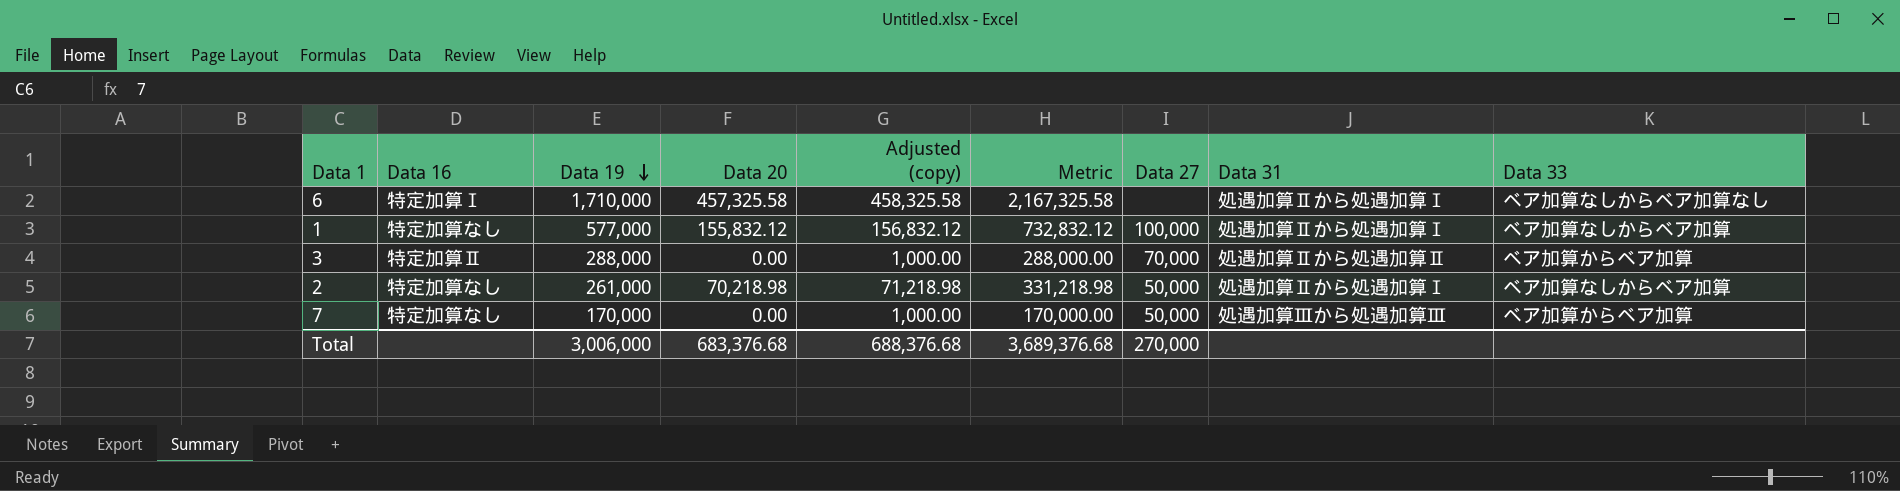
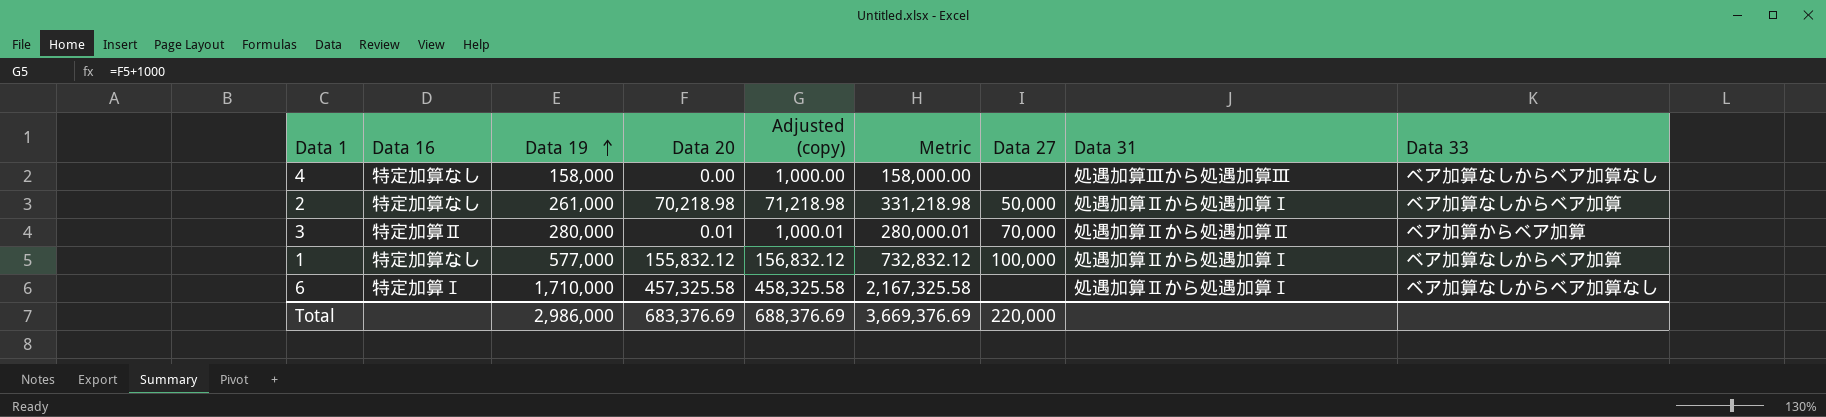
row order: Data 19 descending -> Data 19 ascending
row 7: 特定加算なし | 170,000 | 0.00 | 1,000.00 | 170,000.00 | 50,000 | 処遇加算Ⅲから処遇加算Ⅲ | ベア加算からベア加算 -> none
row 4: none -> 特定加算なし | 158,000 | 0.00 | 1,000.00 | 158,000.00 | none | 処遇加算Ⅲから処遇加算Ⅲ | ベア加算なしからベア加算なし
3 | Data 19: 288,000 -> 280,000
3 | Data 20: 0.00 -> 0.01
3 | Adjusted (copy): 1,000.00 -> 1,000.01
3 | Metric: 288,000.00 -> 280,000.01
Total | Data 19: 3,006,000 -> 2,986,000
Total | Data 20: 683,376.68 -> 683,376.69
Total | Adjusted (copy): 688,376.68 -> 688,376.69
Total | Metric: 3,689,376.68 -> 3,669,376.69
Total | Data 27: 270,000 -> 220,000

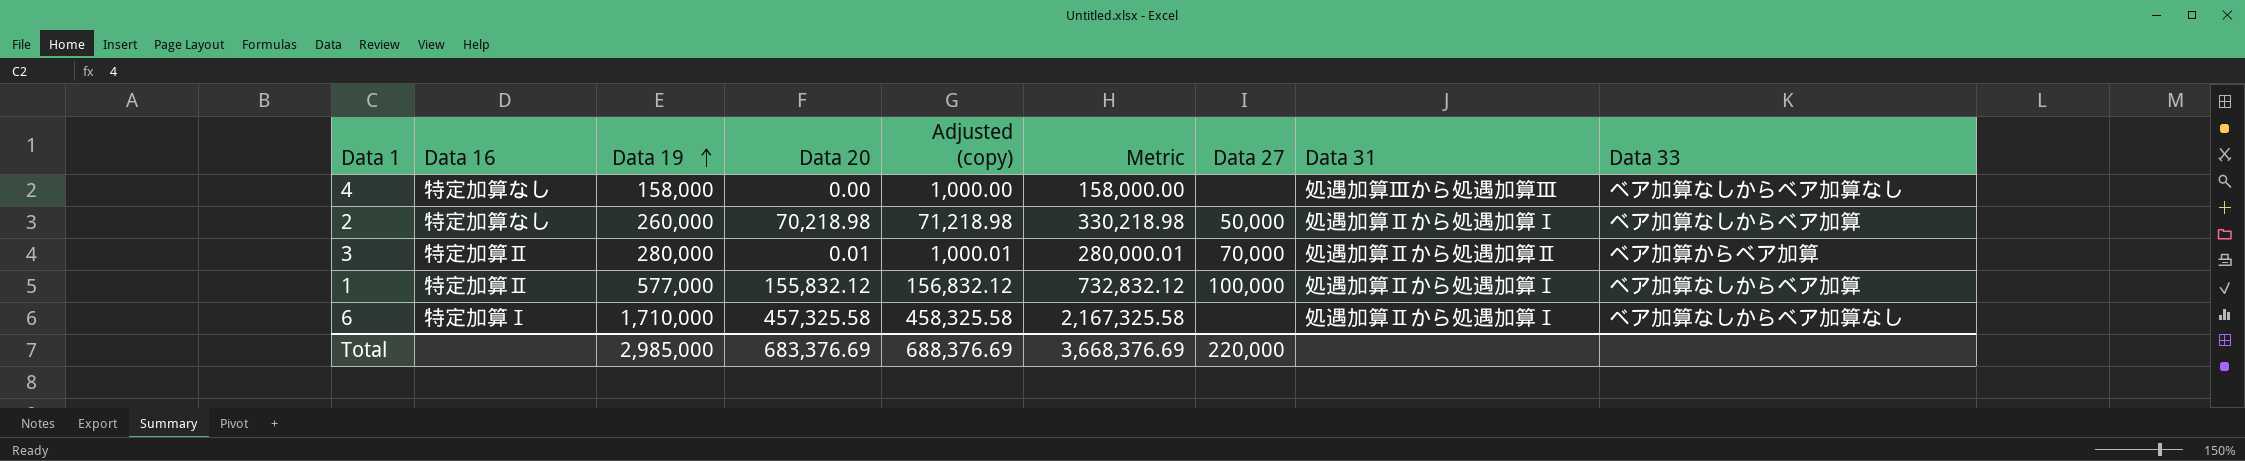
2 | Data 19: 261,000 -> 260,000
2 | Metric: 331,218.98 -> 330,218.98
1 | Data 16: 特定加算なし -> 特定加算Ⅱ
Total | Data 19: 2,986,000 -> 2,985,000
Total | Metric: 3,669,376.69 -> 3,668,376.69

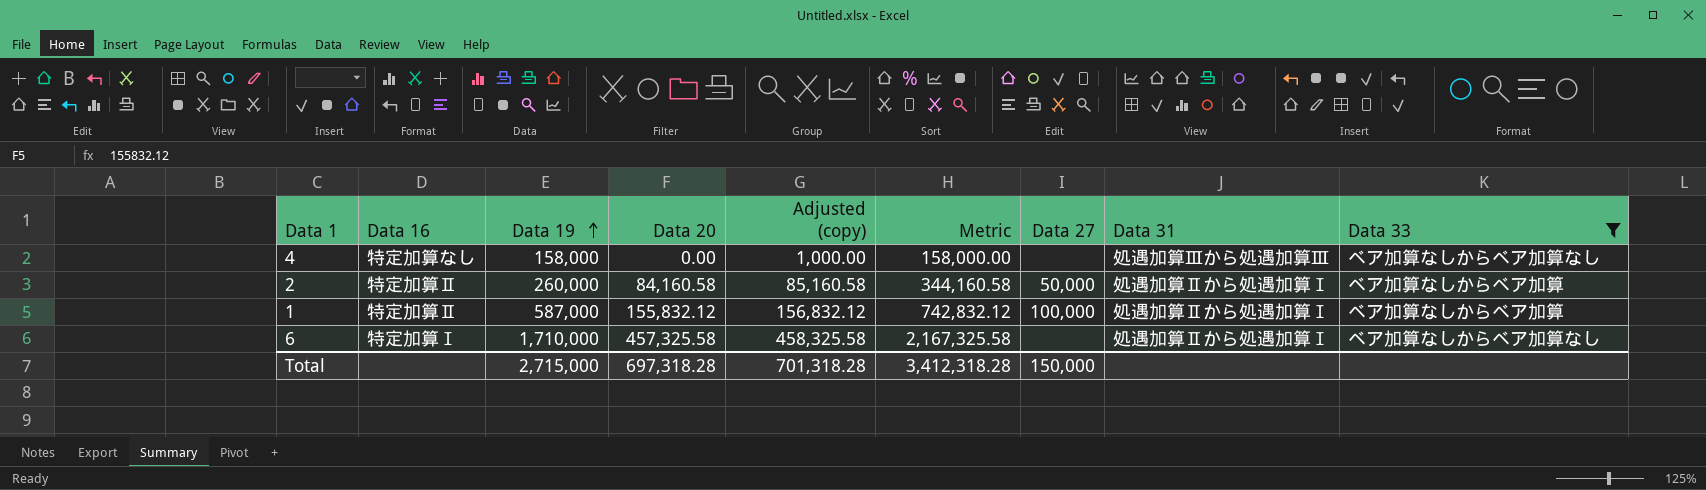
filter: none -> Data 33 != ベア加算からベア加算
2 | Data 16: 特定加算なし -> 特定加算Ⅱ
2 | Data 20: 70,218.98 -> 84,160.58
2 | Adjusted (copy): 71,218.98 -> 85,160.58
2 | Metric: 330,218.98 -> 344,160.58
1 | Data 19: 577,000 -> 587,000
1 | Metric: 732,832.12 -> 742,832.12
Total | Data 19: 2,985,000 -> 2,715,000
Total | Data 20: 683,376.69 -> 697,318.28
Total | Adjusted (copy): 688,376.69 -> 701,318.28
Total | Metric: 3,668,376.69 -> 3,412,318.28
Total | Data 27: 220,000 -> 150,000

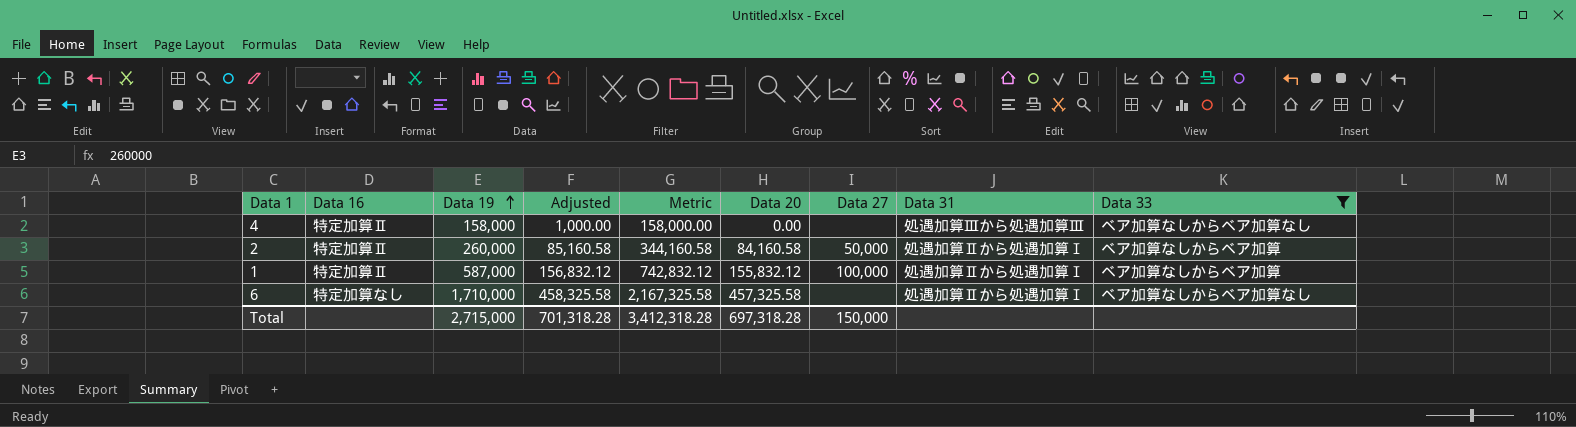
column name: Adjusted (copy) -> Adjusted
column Data 20 | position: 4 -> 6
4 | Data 16: 特定加算なし -> 特定加算Ⅱ
6 | Data 16: 特定加算Ⅰ -> 特定加算なし

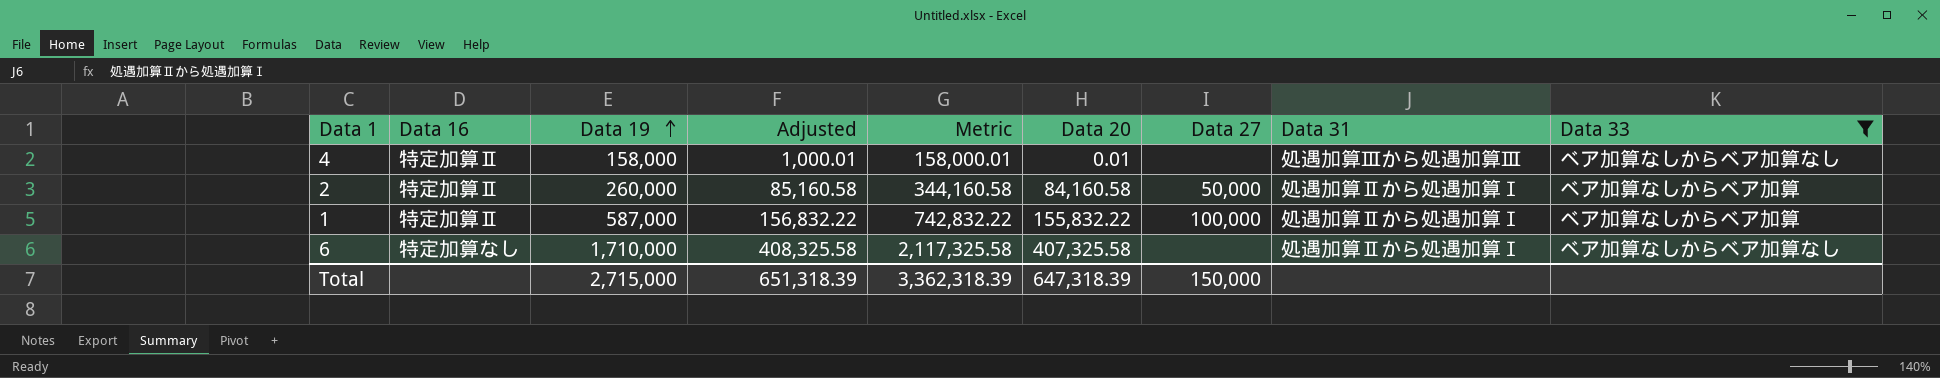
4 | Adjusted: 1,000.00 -> 1,000.01
4 | Metric: 158,000.00 -> 158,000.01
4 | Data 20: 0.00 -> 0.01
1 | Adjusted: 156,832.12 -> 156,832.22
1 | Metric: 742,832.12 -> 742,832.22
1 | Data 20: 155,832.12 -> 155,832.22
6 | Adjusted: 458,325.58 -> 408,325.58
6 | Metric: 2,167,325.58 -> 2,117,325.58
6 | Data 20: 457,325.58 -> 407,325.58
Total | Adjusted: 701,318.28 -> 651,318.39
Total | Metric: 3,412,318.28 -> 3,362,318.39
Total | Data 20: 697,318.28 -> 647,318.39

